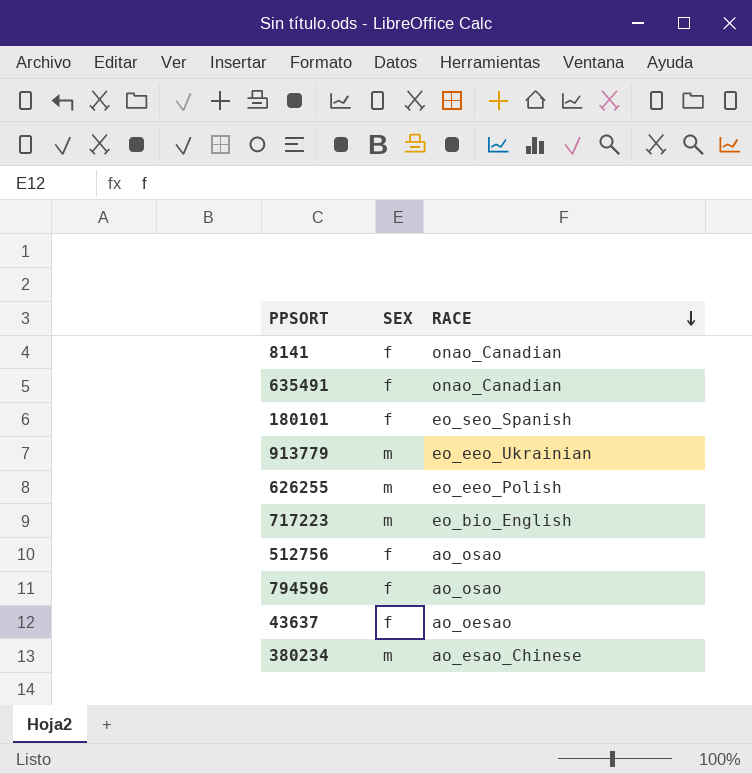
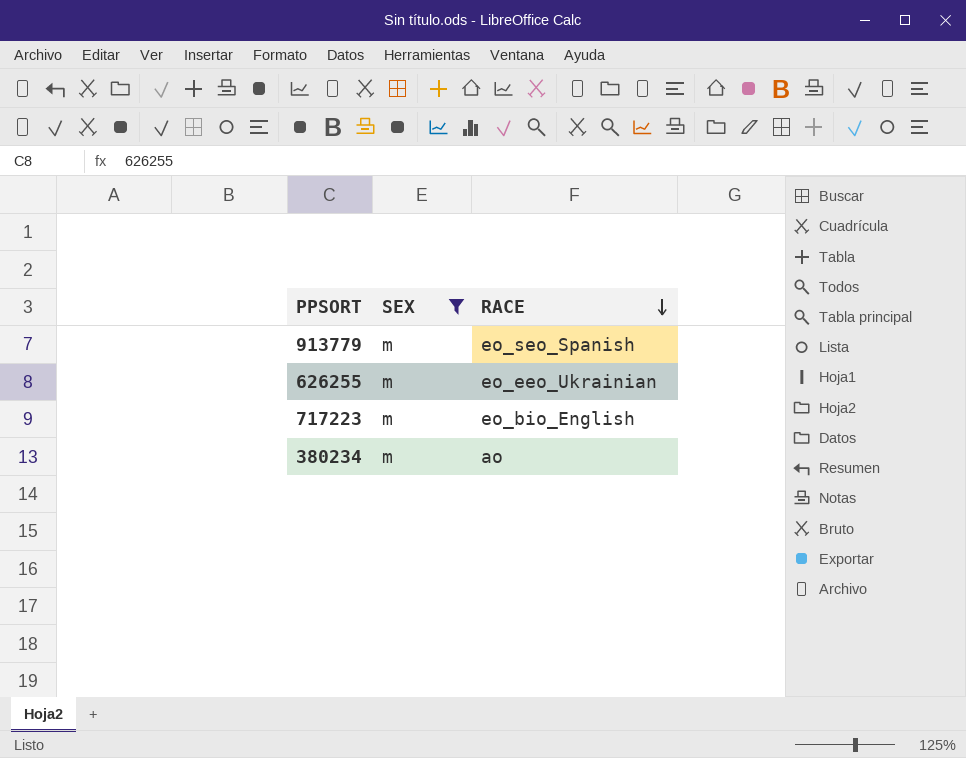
filter: none -> SEX = m
913779 | RACE: eo_eeo_Ukrainian -> eo_seo_Spanish
626255 | RACE: eo_eeo_Polish -> eo_eeo_Ukrainian
380234 | RACE: ao_esao_Chinese -> ao

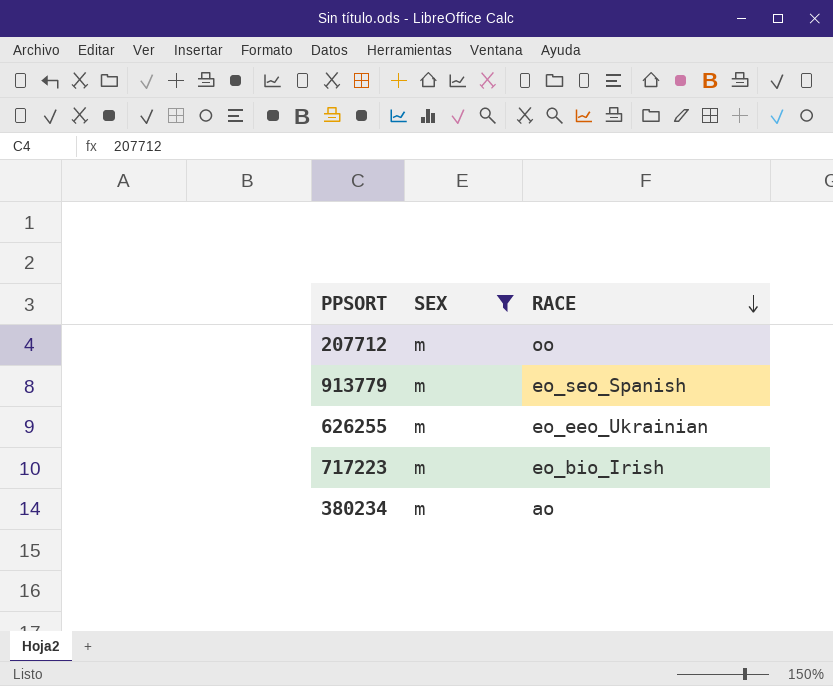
row 207712: none -> m | oo
717223 | RACE: eo_bio_English -> eo_bio_Irish

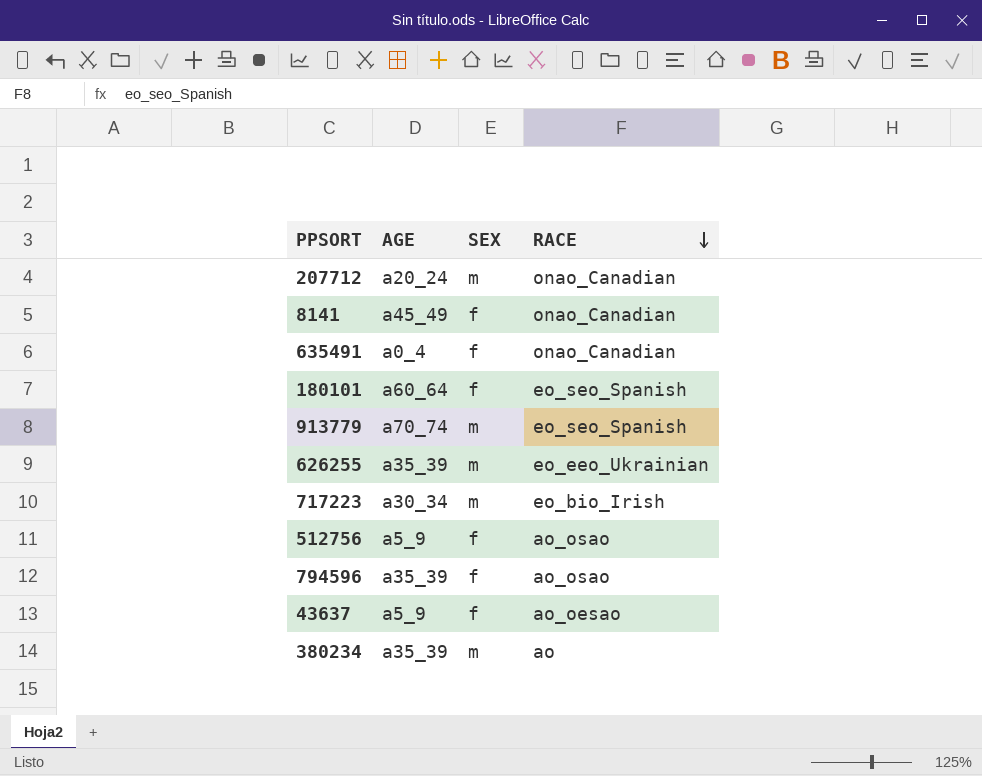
filter: SEX = m -> none
column AGE | position: none -> 2
207712 | RACE: oo -> onao_Canadian

